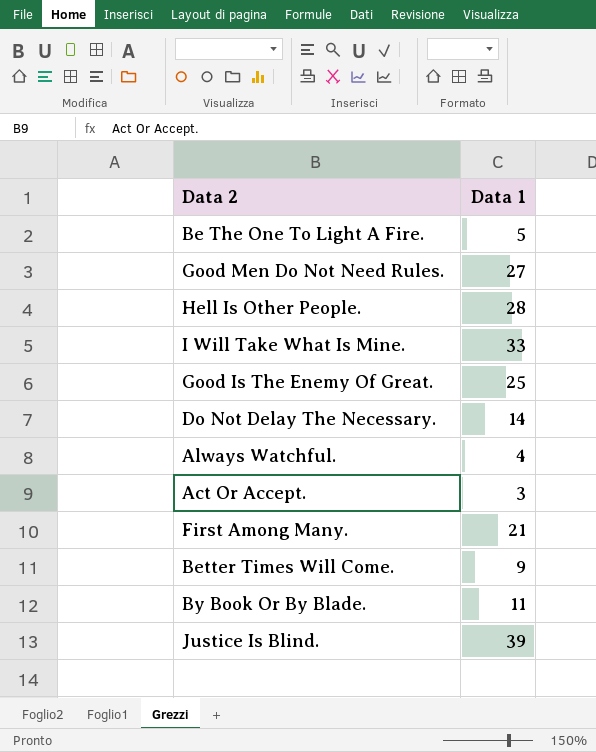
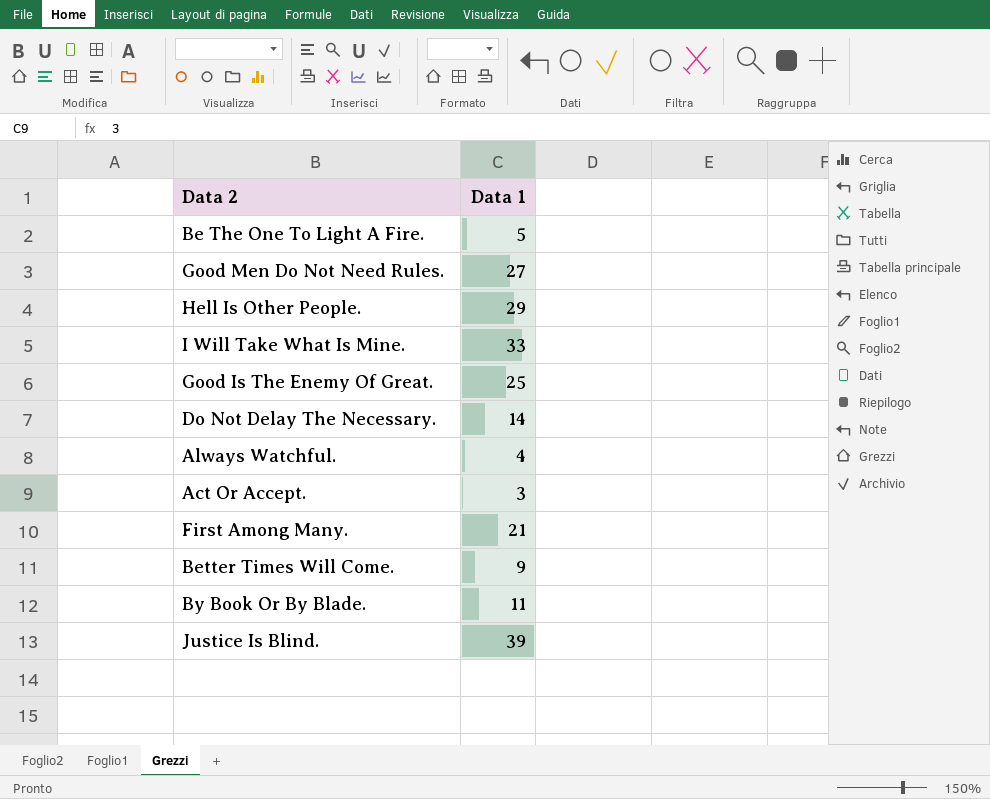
Hell Is Other People. | Data 1: 28 -> 29

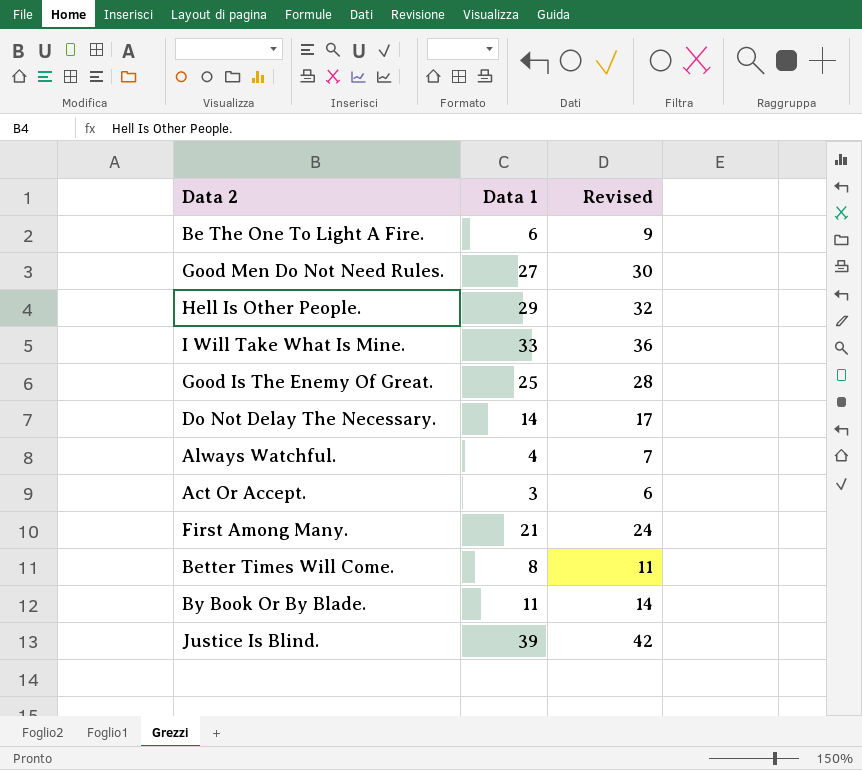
column Revised | formula: none -> [Data 1] + 3
Be The One To Light A Fire. | Data 1: 5 -> 6
Better Times Will Come. | Data 1: 9 -> 8

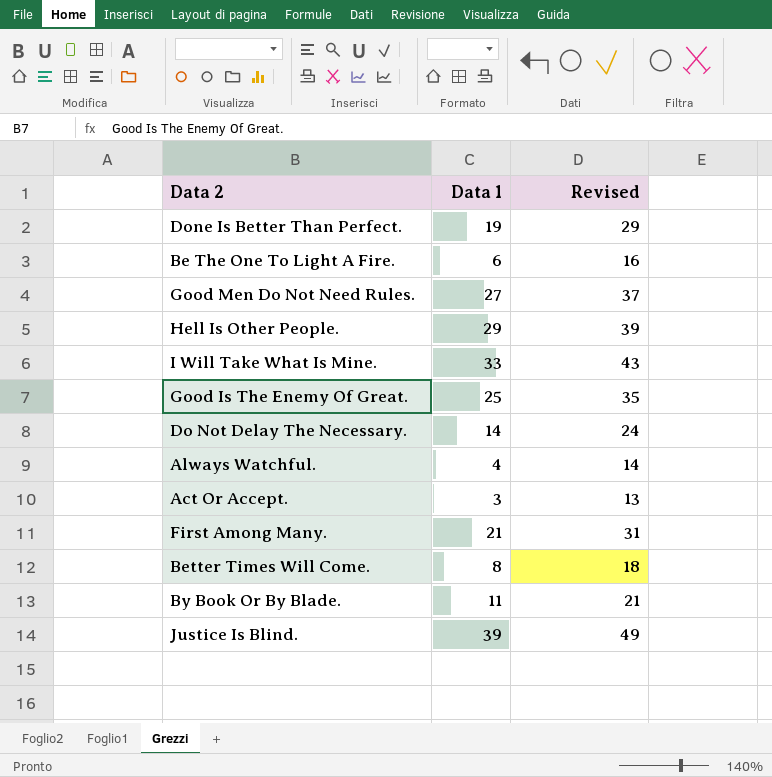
column Revised | formula: [Data 1] + 3 -> [Data 1] + 10
row Done Is Better Than Perfect.: none -> 19 | 29

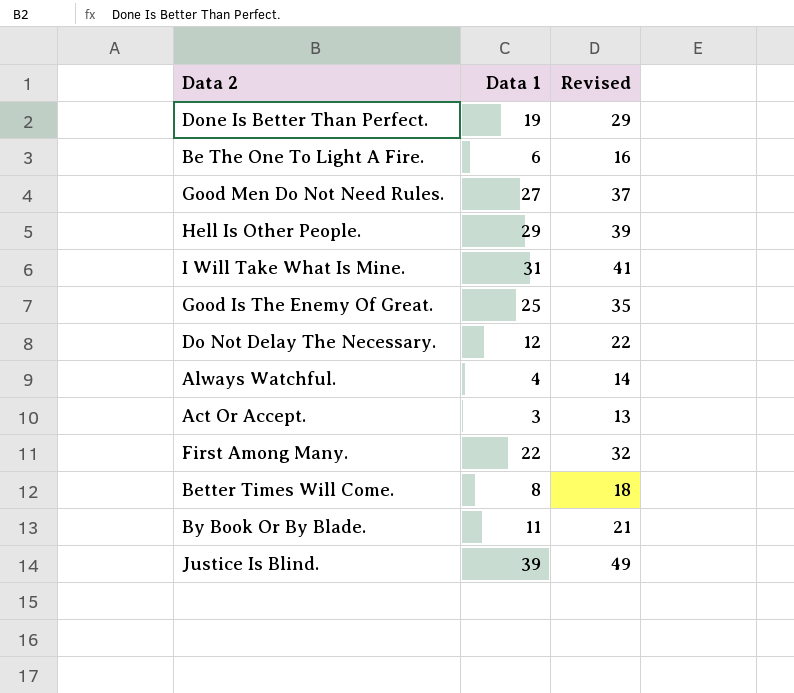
I Will Take What Is Mine. | Data 1: 33 -> 31
I Will Take What Is Mine. | Revised: 43 -> 41
Do Not Delay The Necessary. | Data 1: 14 -> 12
Do Not Delay The Necessary. | Revised: 24 -> 22
First Among Many. | Data 1: 21 -> 22
First Among Many. | Revised: 31 -> 32

